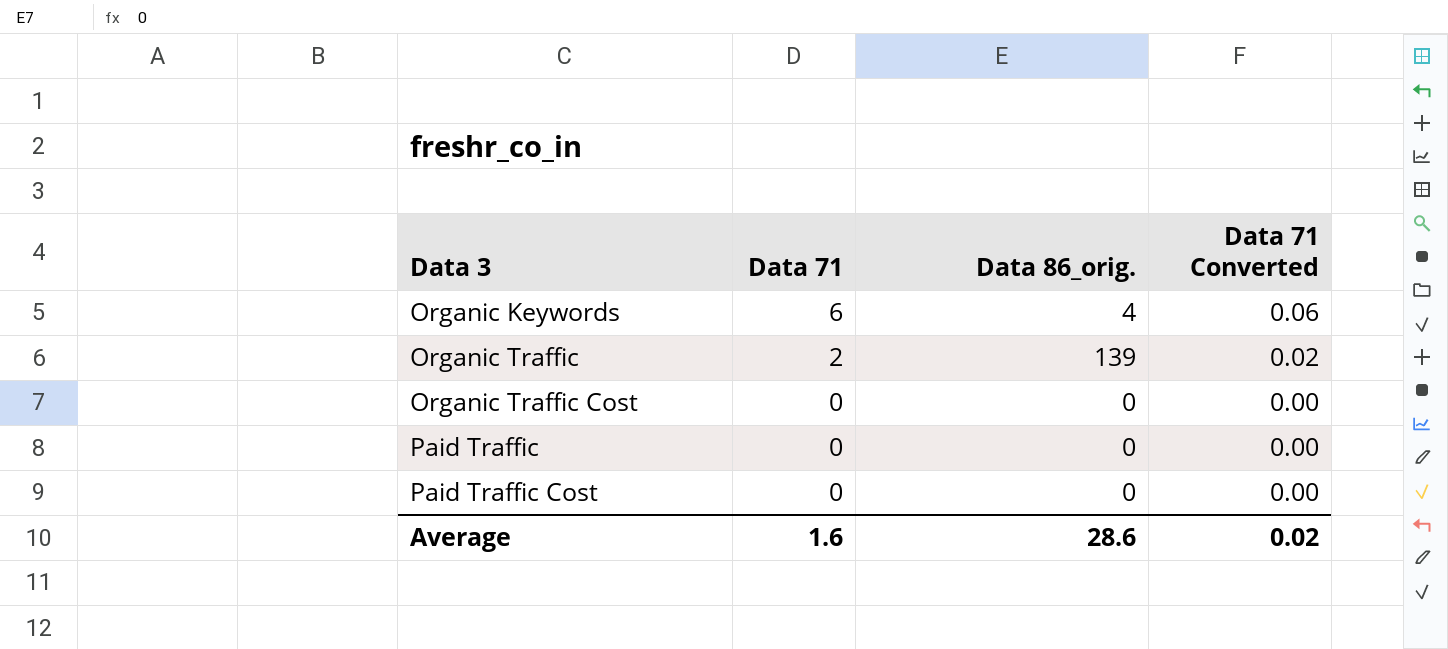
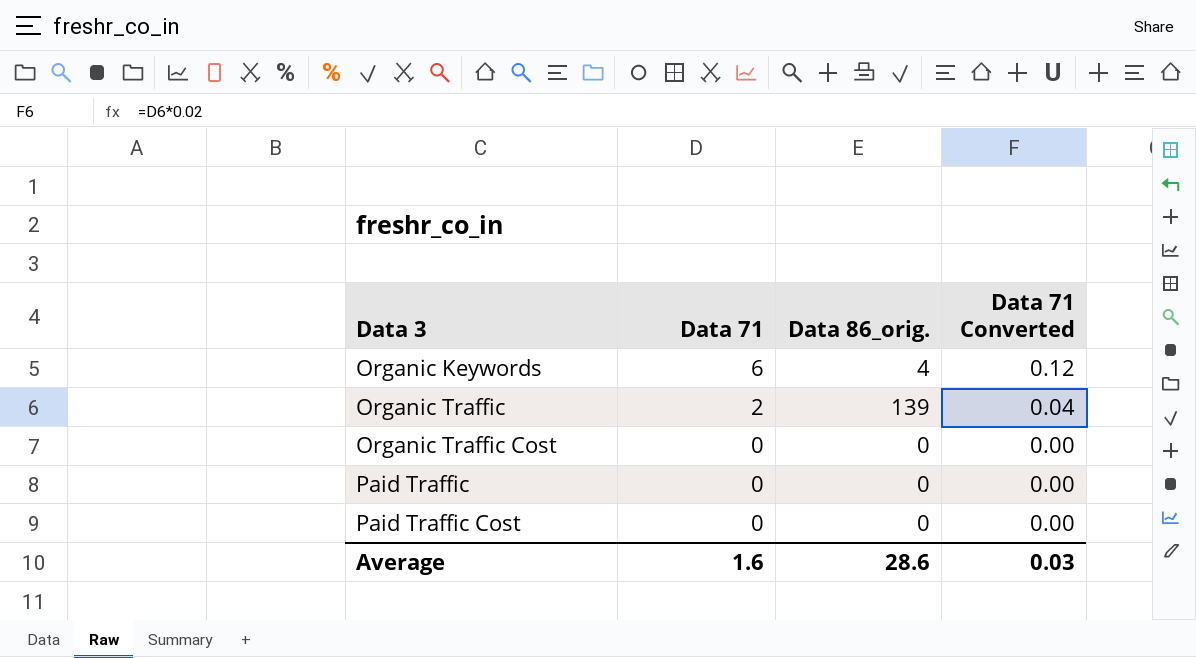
column Data 71 Converted | formula: [Data 71] * 0.01 -> [Data 71] * 0.02
Average | Data 71 Converted: 0.02 -> 0.03

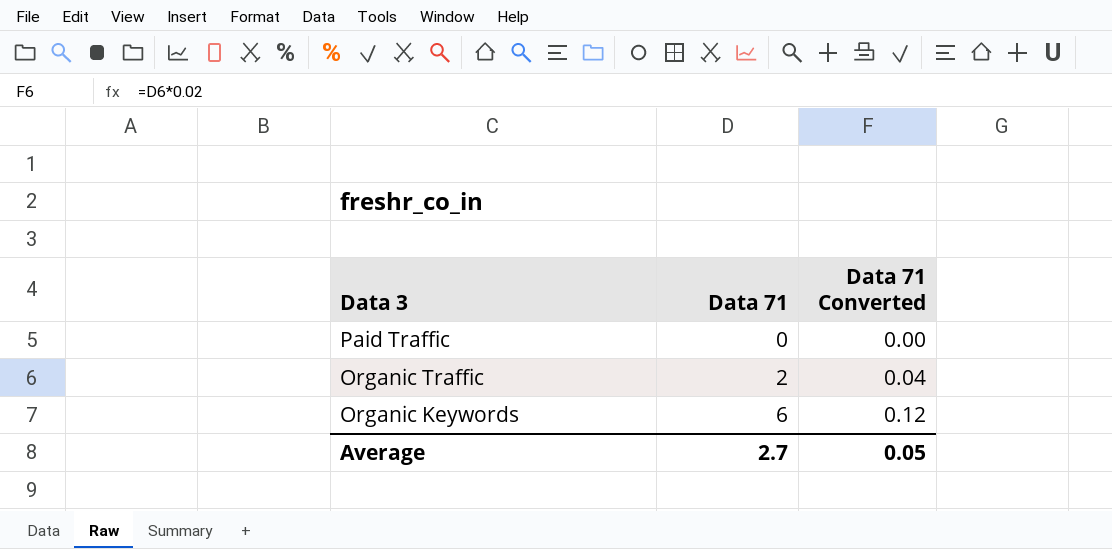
row order: Data 3 ascending -> Data 3 descending
column Data 86_orig. | position: 3 -> none
row Organic Traffic Cost: 0 | 0 | 0.00 -> none
row Paid Traffic Cost: 0 | 0 | 0.00 -> none
Average | Data 71: 1.6 -> 2.7
Average | Data 71 Converted: 0.03 -> 0.05

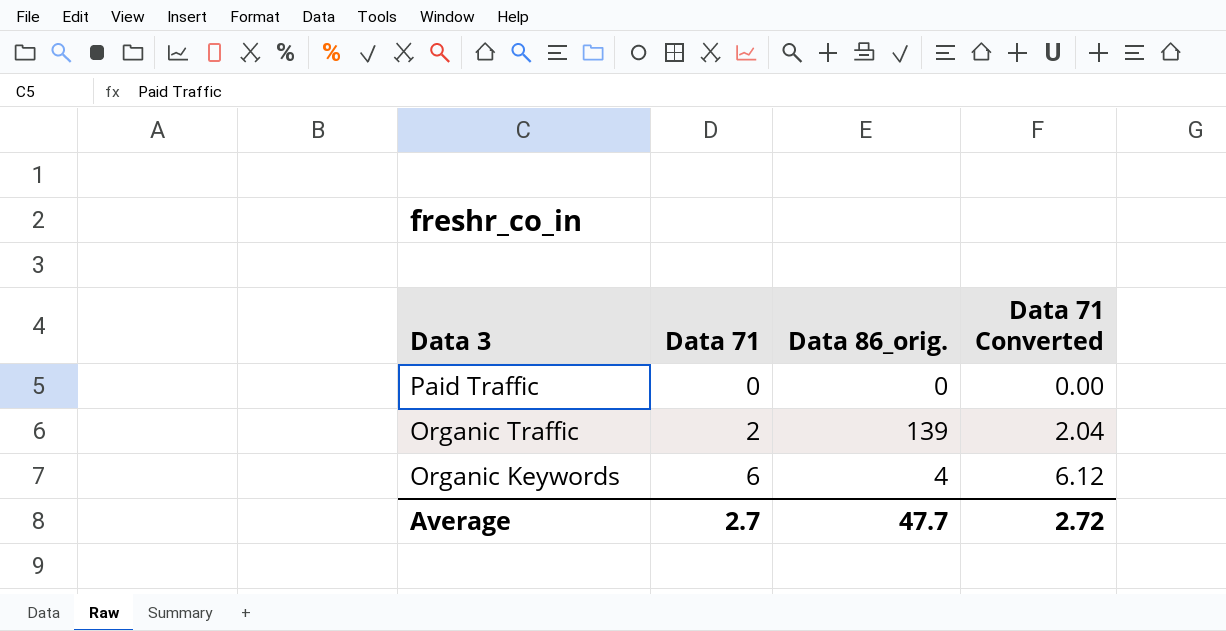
column Data 86_orig. | position: none -> 3
column Data 71 Converted | formula: [Data 71] * 0.02 -> [Data 71] * 1.02
Average | Data 71 Converted: 0.05 -> 2.72

